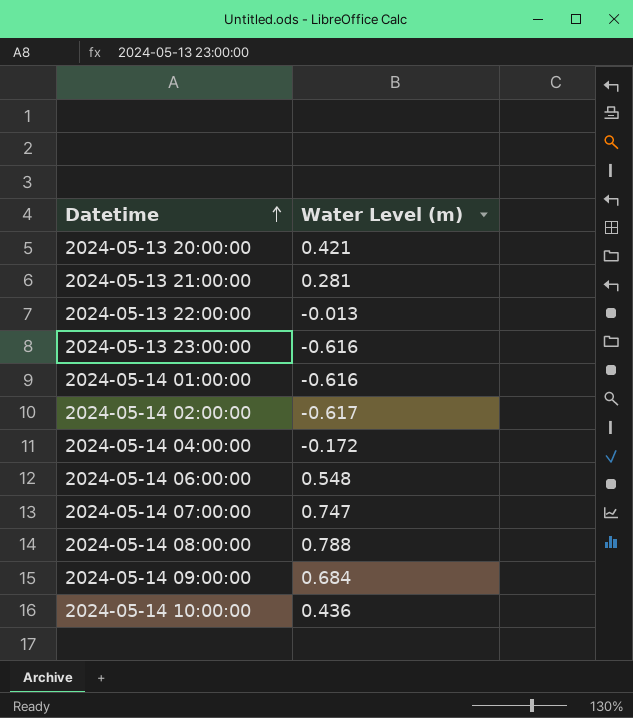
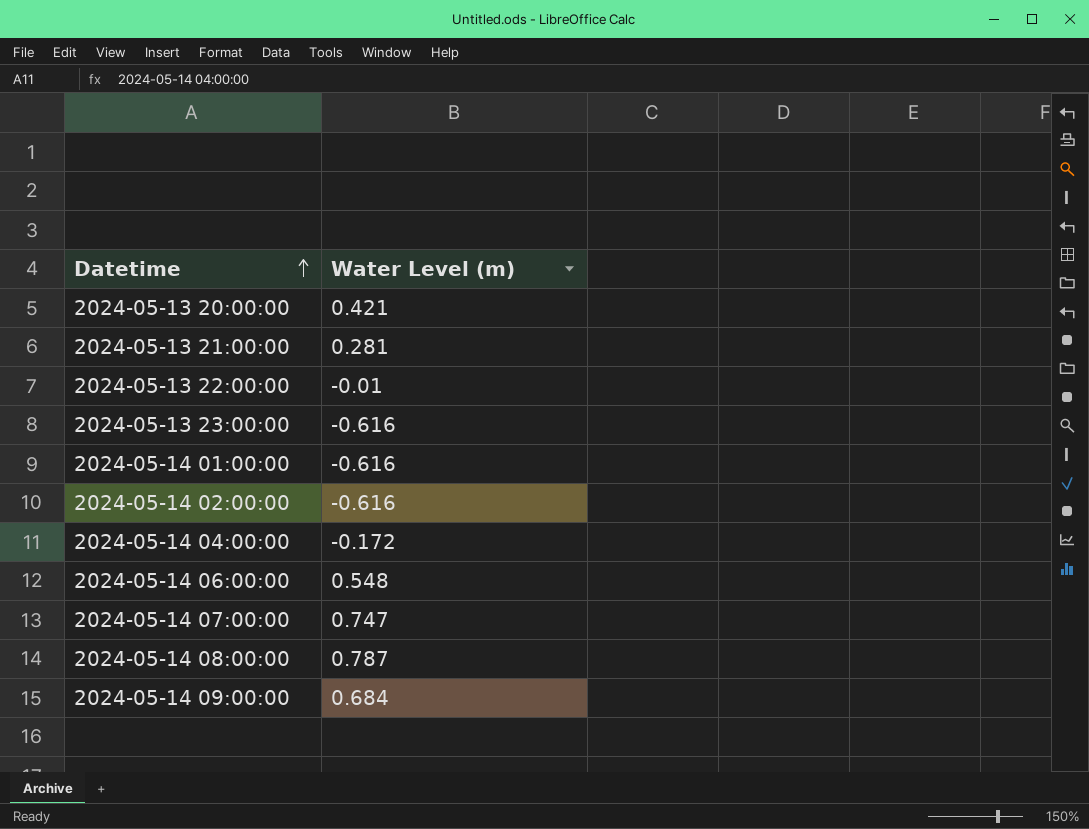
row 2024-05-14 10:00:00: 0.436 -> none
2024-05-13 22:00:00 | Water Level (m): -0.013 -> -0.01
2024-05-14 02:00:00 | Water Level (m): -0.617 -> -0.616
2024-05-14 08:00:00 | Water Level (m): 0.788 -> 0.787

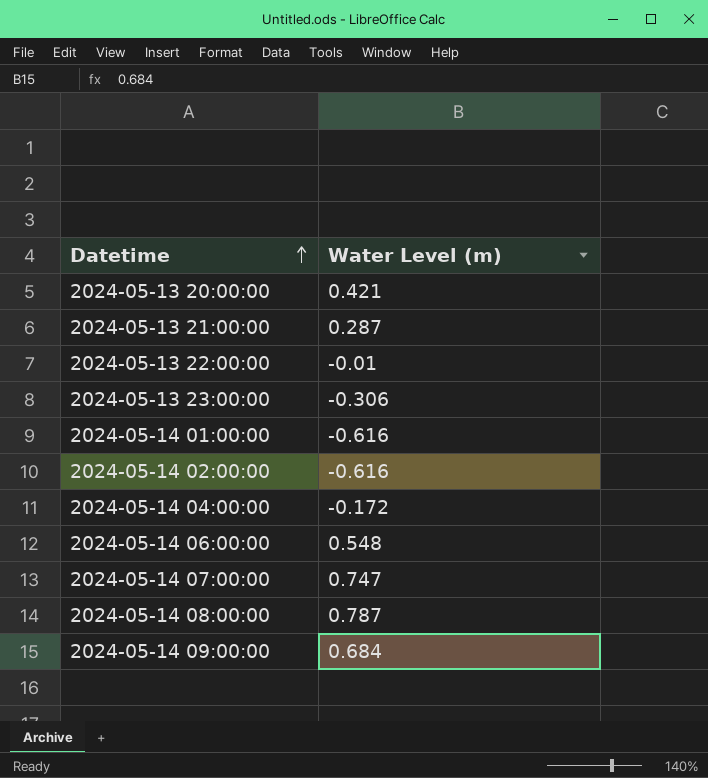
2024-05-13 21:00:00 | Water Level (m): 0.281 -> 0.287
2024-05-13 23:00:00 | Water Level (m): -0.616 -> -0.306

